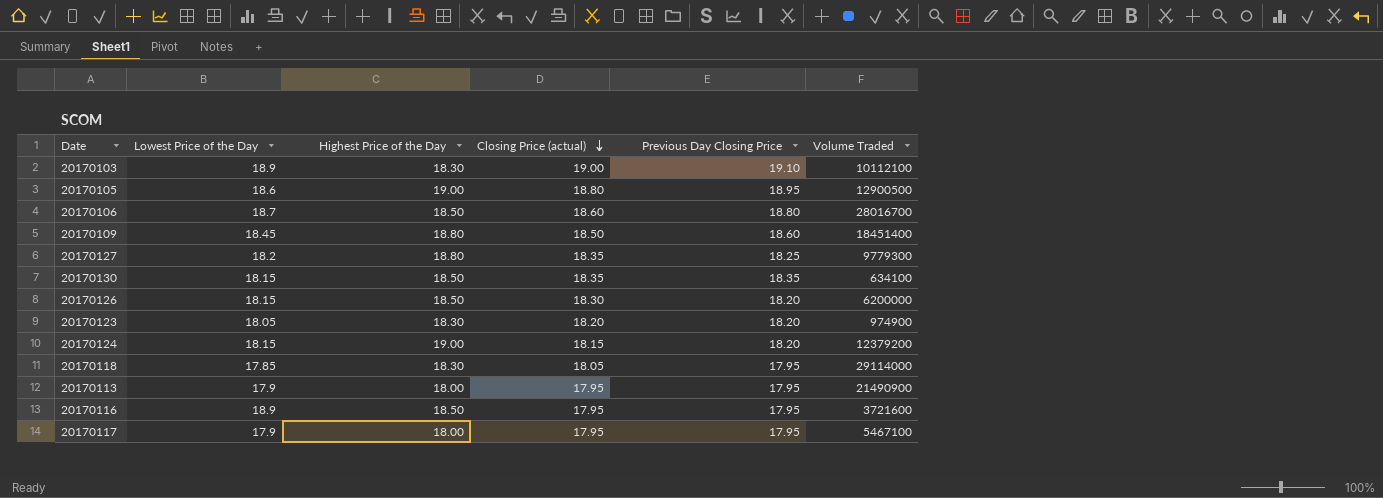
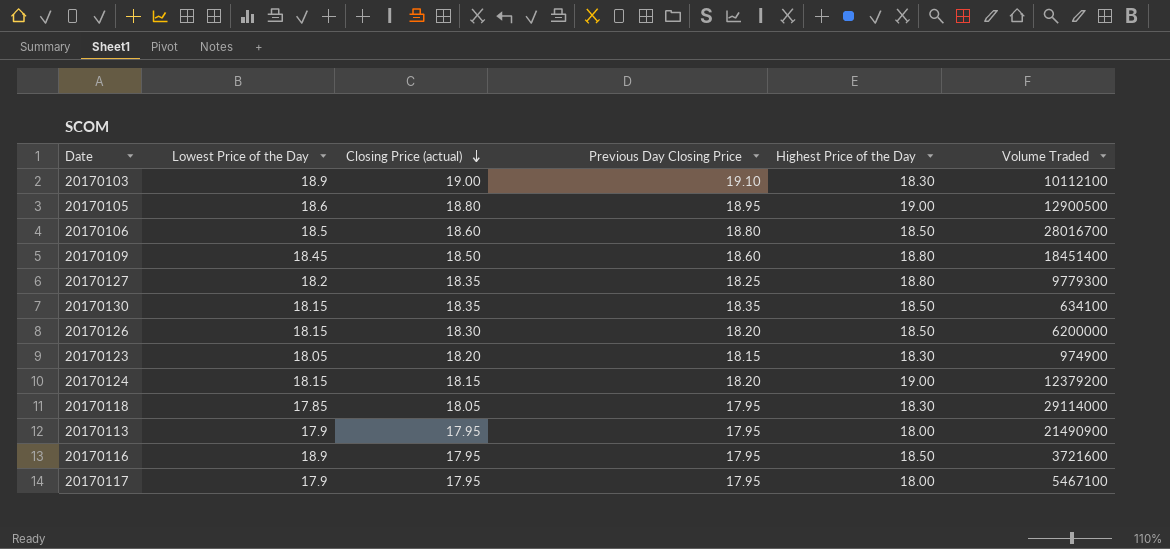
column Highest Price of the Day | position: 3 -> 5
20170106 | Lowest Price of the Day: 18.7 -> 18.5
20170123 | Previous Day Closing Price: 18.20 -> 18.15

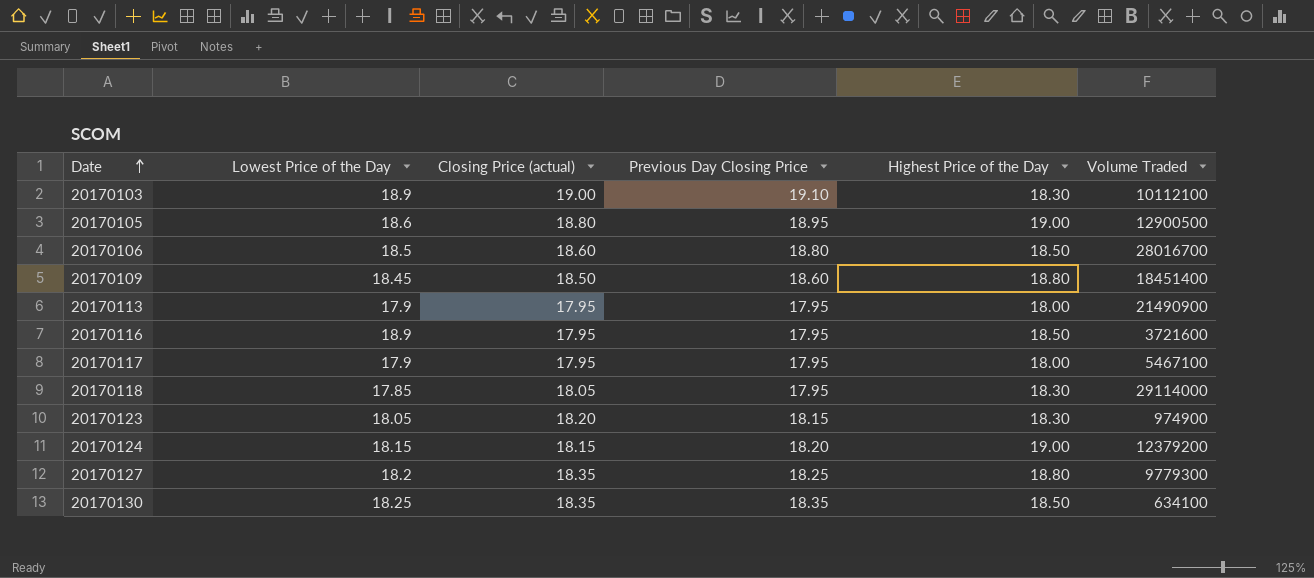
row order: Closing Price (actual) descending -> Date ascending
row 20170126: 18.15 | 18.30 | 18.20 | 18.50 | 6200000 -> none
20170130 | Lowest Price of the Day: 18.15 -> 18.25

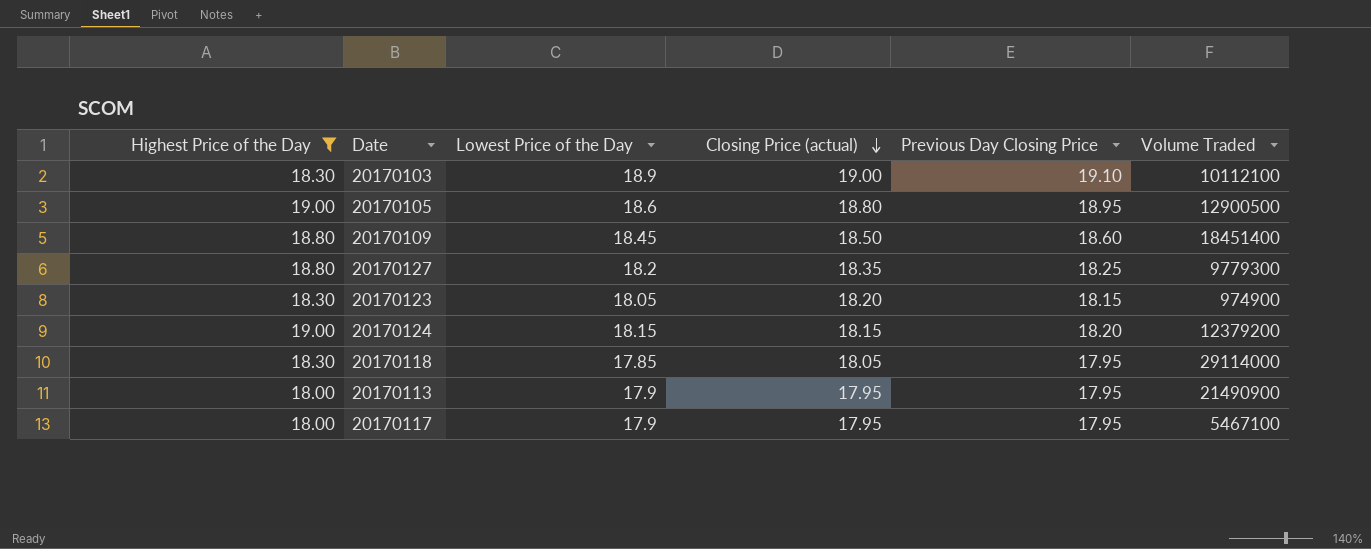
filter: none -> Highest Price of the Day != 18.50
row order: Date ascending -> Closing Price (actual) descending
column Highest Price of the Day | position: 5 -> 1

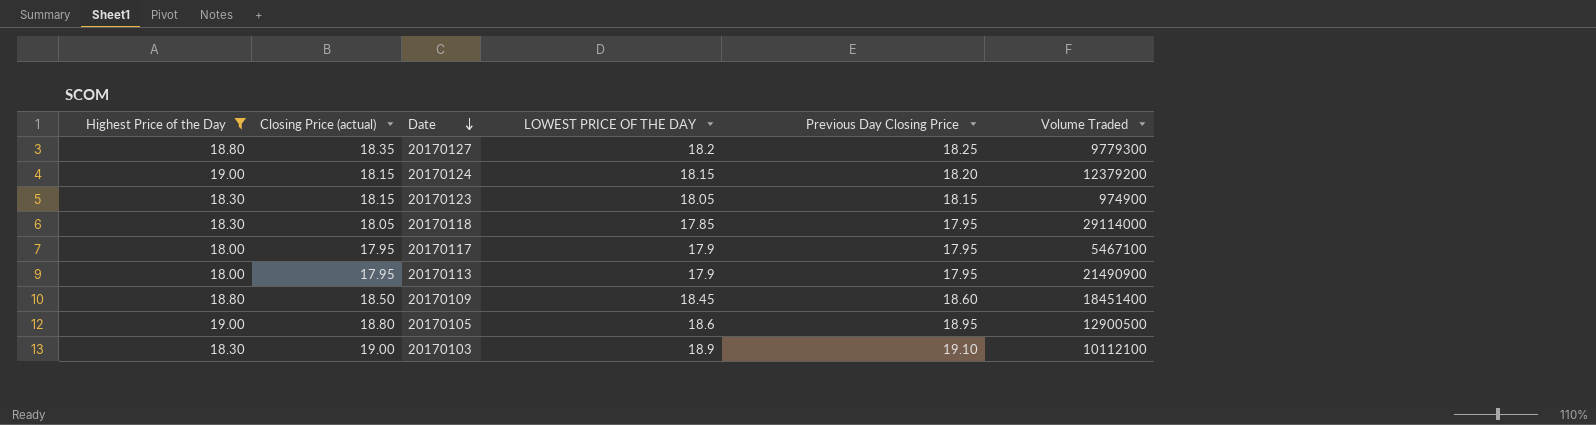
row order: Closing Price (actual) descending -> Date descending
column Closing Price (actual) | position: 4 -> 2
column name: Lowest Price of the Day -> LOWEST PRICE OF THE DAY
20170123 | Closing Price (actual): 18.20 -> 18.15

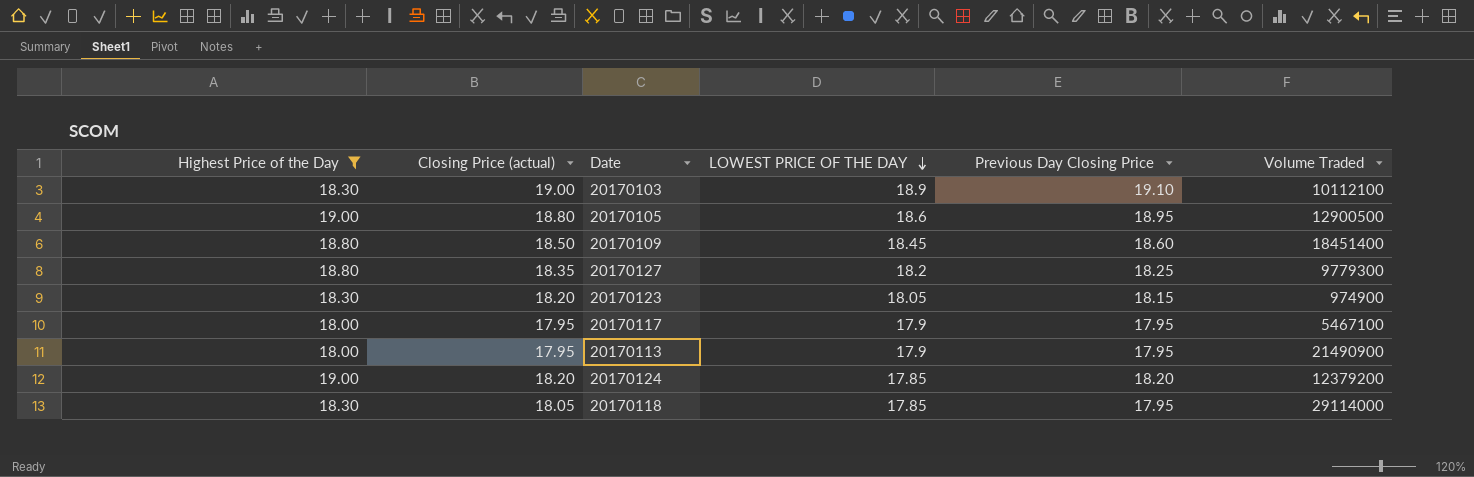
row order: Date descending -> LOWEST PRICE OF THE DAY descending
20170123 | Closing Price (actual): 18.15 -> 18.20
20170124 | Closing Price (actual): 18.15 -> 18.20
20170124 | LOWEST PRICE OF THE DAY: 18.15 -> 17.85

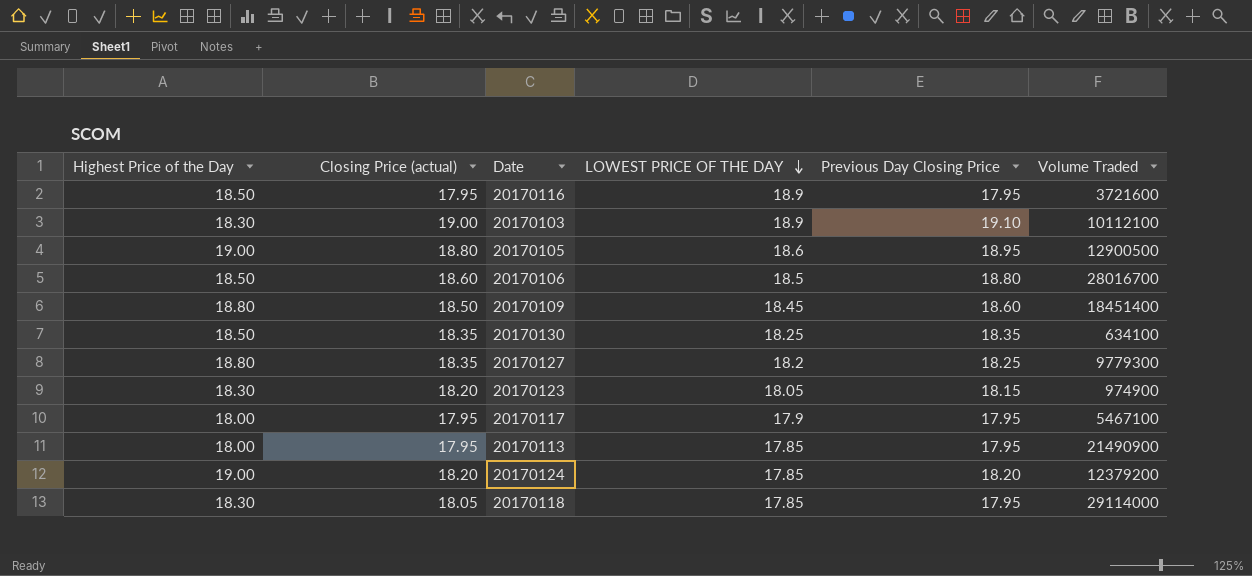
filter: Highest Price of the Day != 18.50 -> none
20170113 | LOWEST PRICE OF THE DAY: 17.9 -> 17.85

